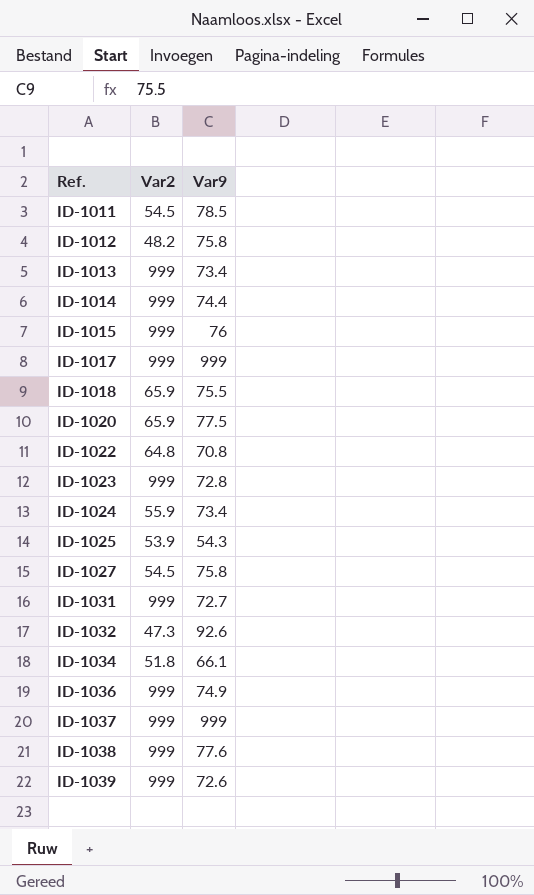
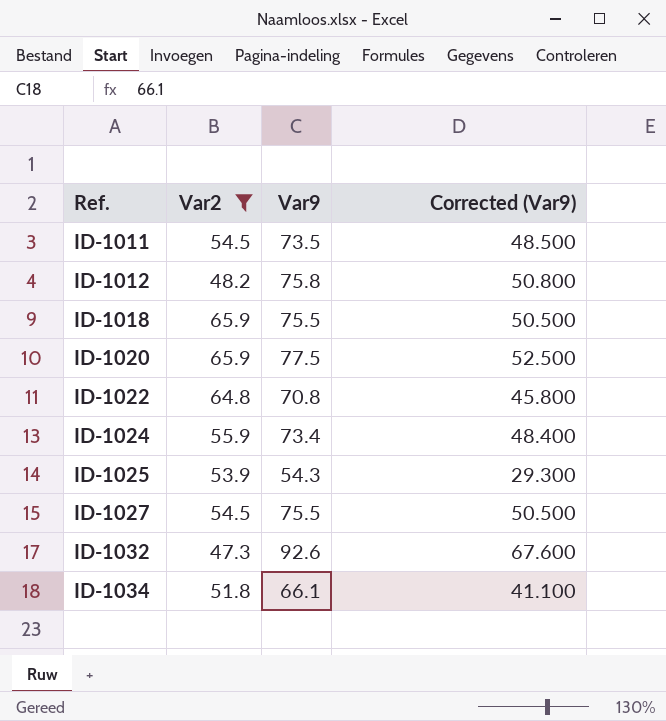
filter: none -> Var2 != 999
column Corrected (Var9) | formula: none -> [Var9] - 25
ID-1011 | Var9: 78.5 -> 73.5
ID-1027 | Var9: 75.8 -> 75.5

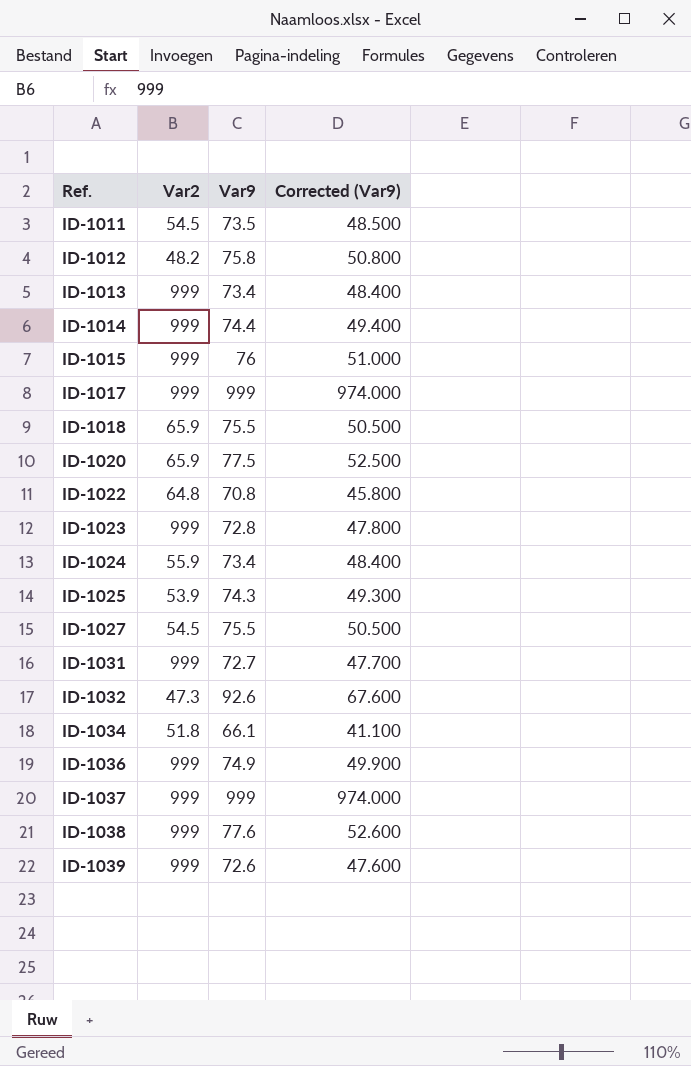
filter: Var2 != 999 -> none
ID-1025 | Var9: 54.3 -> 74.3
ID-1025 | Corrected (Var9): 29.300 -> 49.300

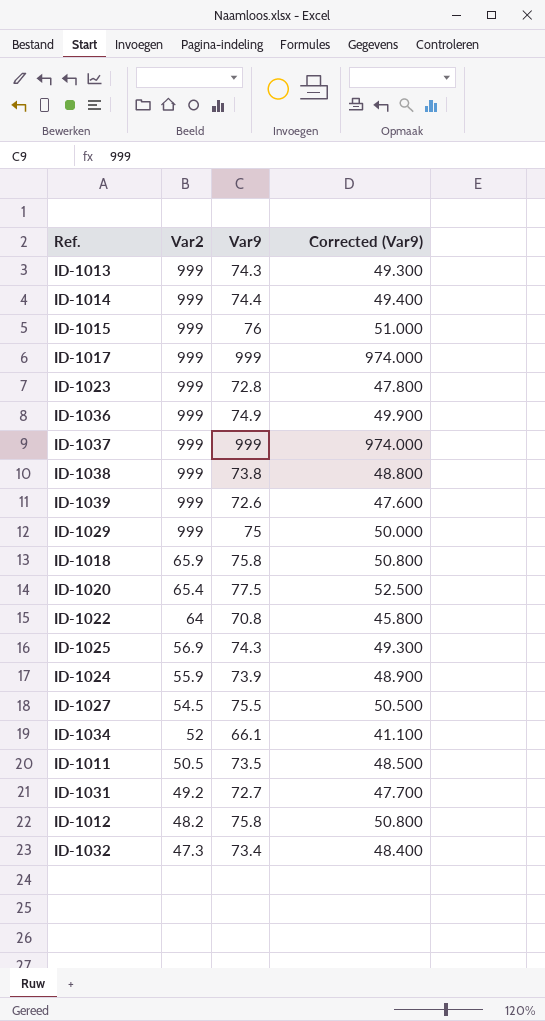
row order: Ref. ascending -> Var2 descending
ID-1013 | Var9: 73.4 -> 74.3
ID-1013 | Corrected (Var9): 48.400 -> 49.300
ID-1038 | Var9: 77.6 -> 73.8
ID-1038 | Corrected (Var9): 52.600 -> 48.800
row ID-1029: none -> 999 | 75 | 50.000
ID-1018 | Var9: 75.5 -> 75.8
ID-1018 | Corrected (Var9): 50.500 -> 50.800
ID-1020 | Var2: 65.9 -> 65.4
ID-1022 | Var2: 64.8 -> 64
ID-1025 | Var2: 53.9 -> 56.9
ID-1024 | Var9: 73.4 -> 73.9
ID-1024 | Corrected (Var9): 48.400 -> 48.900
ID-1034 | Var2: 51.8 -> 52
ID-1011 | Var2: 54.5 -> 50.5
ID-1031 | Var2: 999 -> 49.2
ID-1032 | Var9: 92.6 -> 73.4
ID-1032 | Corrected (Var9): 67.600 -> 48.400

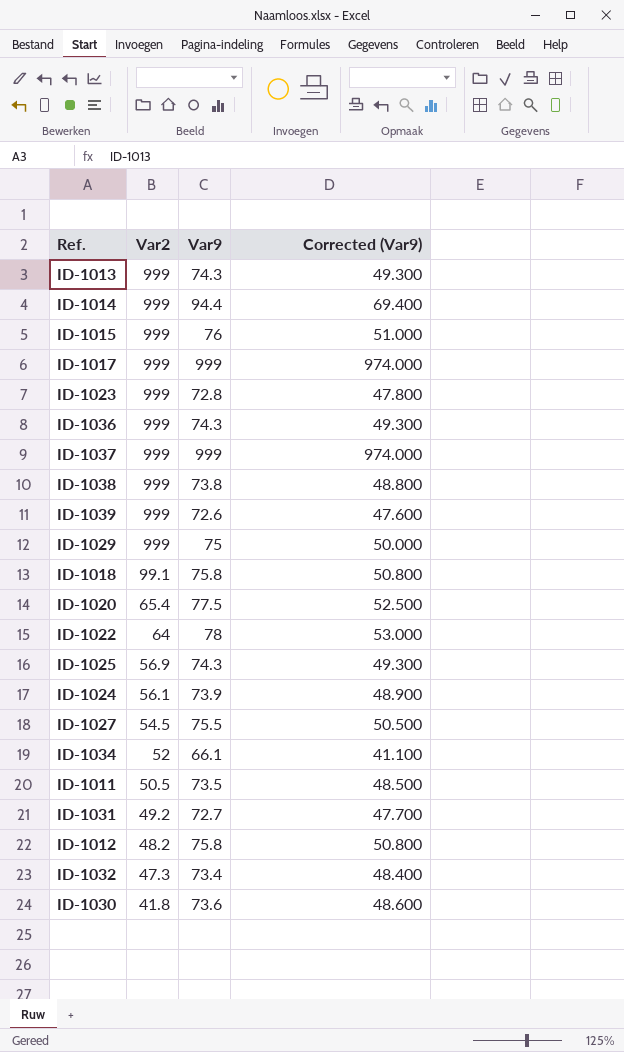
ID-1014 | Var9: 74.4 -> 94.4
ID-1014 | Corrected (Var9): 49.400 -> 69.400
ID-1036 | Var9: 74.9 -> 74.3
ID-1036 | Corrected (Var9): 49.900 -> 49.300
ID-1018 | Var2: 65.9 -> 99.1
ID-1022 | Var9: 70.8 -> 78
ID-1022 | Corrected (Var9): 45.800 -> 53.000
ID-1024 | Var2: 55.9 -> 56.1
row ID-1030: none -> 41.8 | 73.6 | 48.600

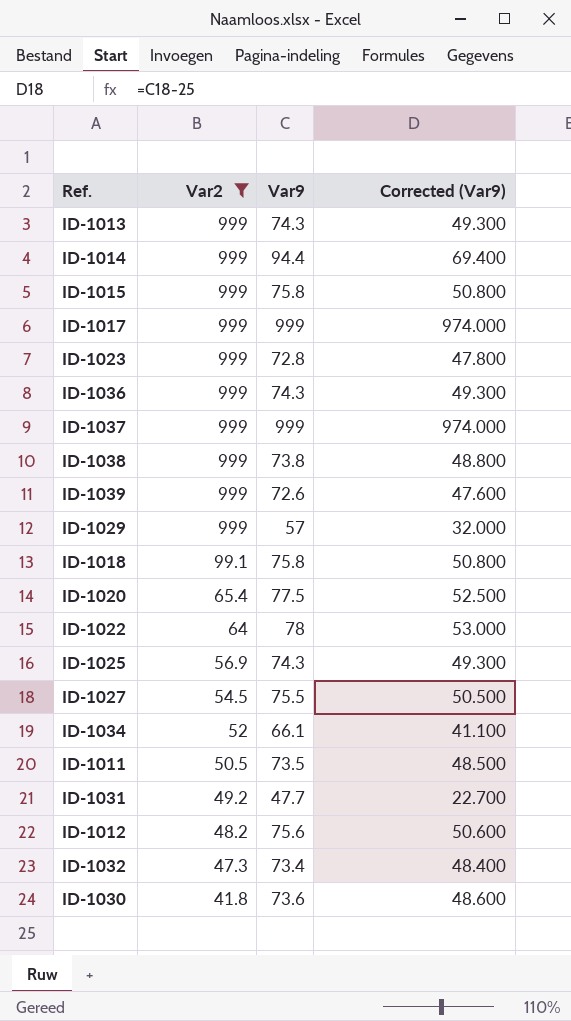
filter: none -> Var2 != 56.1
ID-1015 | Var9: 76 -> 75.8
ID-1015 | Corrected (Var9): 51.000 -> 50.800
ID-1029 | Var9: 75 -> 57
ID-1029 | Corrected (Var9): 50.000 -> 32.000
ID-1031 | Var9: 72.7 -> 47.7
ID-1031 | Corrected (Var9): 47.700 -> 22.700
ID-1012 | Var9: 75.8 -> 75.6
ID-1012 | Corrected (Var9): 50.800 -> 50.600

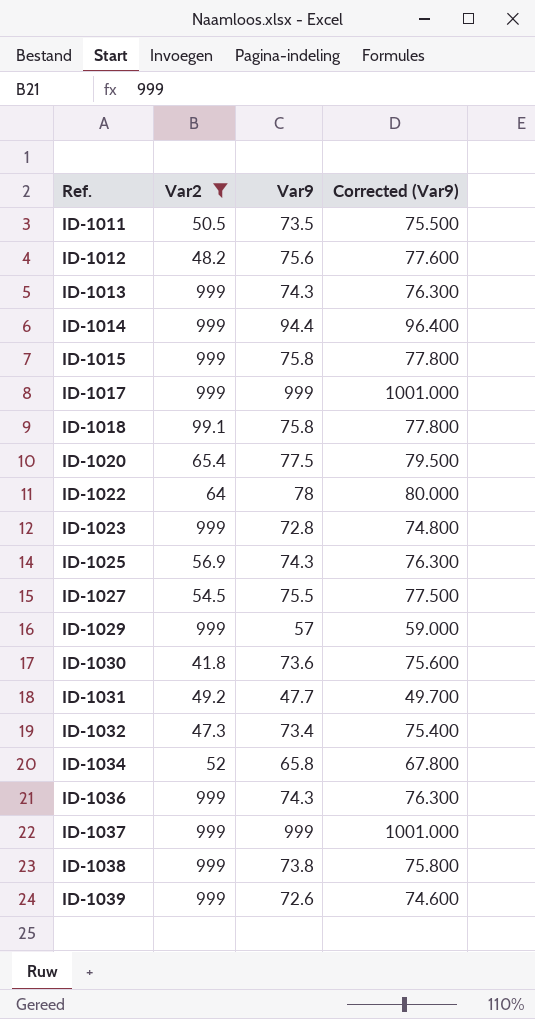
row order: Var2 descending -> Ref. ascending
column Corrected (Var9) | formula: [Var9] - 25 -> [Var9] + 2
ID-1034 | Var9: 66.1 -> 65.8

